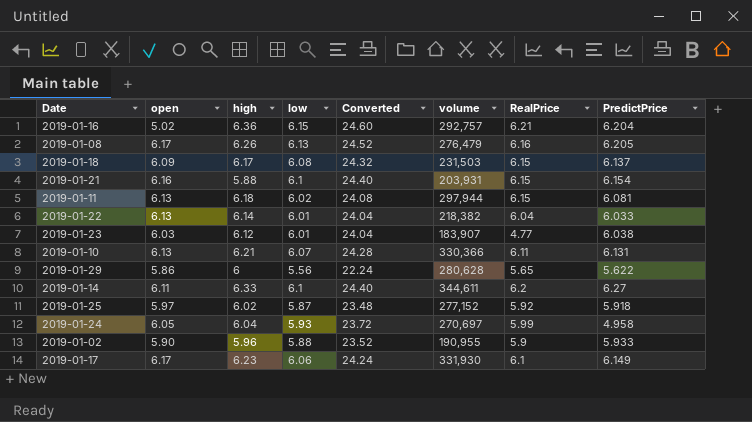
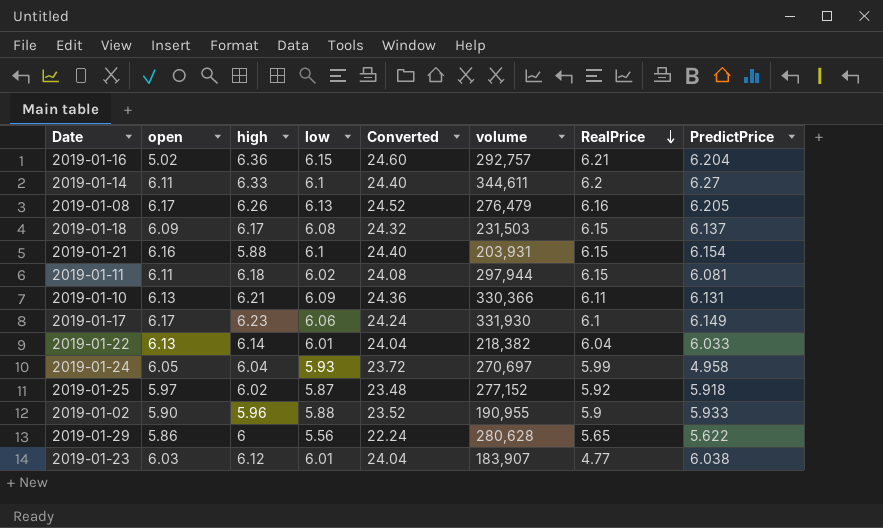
row order: none -> RealPrice descending
2019-01-11 | open: 6.13 -> 6.11
2019-01-10 | low: 6.07 -> 6.09
2019-01-10 | Converted: 24.28 -> 24.36

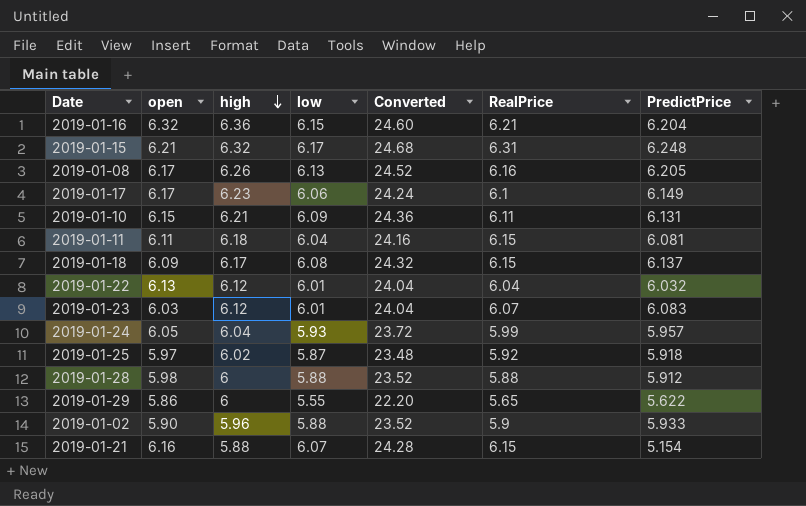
row order: RealPrice descending -> high descending
column volume | position: 6 -> none
row 2019-01-14: 6.11 | 6.33 | 6.1 | 24.40 | 344,611 | 6.2 | 6.27 -> none
2019-01-16 | open: 5.02 -> 6.32
row 2019-01-15: none -> 6.21 | 6.32 | 6.17 | 24.68 | 6.31 | 6.248
2019-01-10 | open: 6.13 -> 6.15
2019-01-11 | low: 6.02 -> 6.04
2019-01-11 | Converted: 24.08 -> 24.16
2019-01-22 | high: 6.14 -> 6.12
2019-01-22 | PredictPrice: 6.033 -> 6.032
2019-01-23 | RealPrice: 4.77 -> 6.07
2019-01-23 | PredictPrice: 6.038 -> 6.083
2019-01-24 | PredictPrice: 4.958 -> 5.957
row 2019-01-28: none -> 5.98 | 6 | 5.88 | 23.52 | 5.88 | 5.912
2019-01-29 | low: 5.56 -> 5.55
2019-01-29 | Converted: 22.24 -> 22.20
2019-01-21 | low: 6.1 -> 6.07
2019-01-21 | Converted: 24.40 -> 24.28
2019-01-21 | PredictPrice: 6.154 -> 5.154

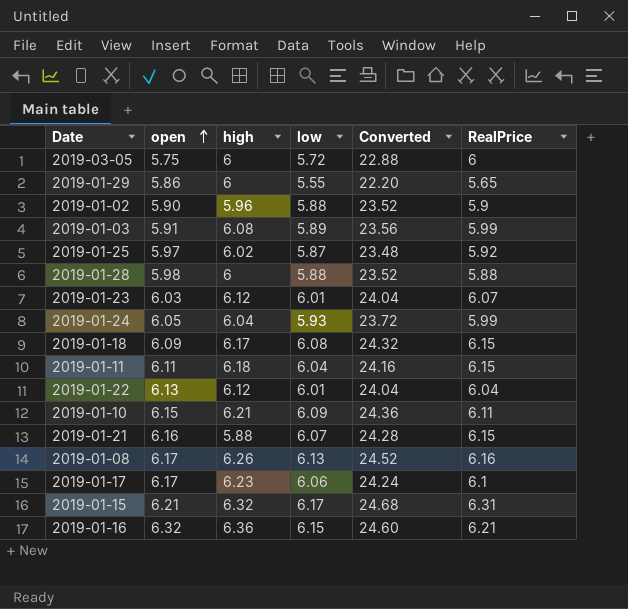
row order: high descending -> open ascending
column PredictPrice | position: 7 -> none
row 2019-03-05: none -> 5.75 | 6 | 5.72 | 22.88 | 6
row 2019-01-03: none -> 5.91 | 6.08 | 5.89 | 23.56 | 5.99

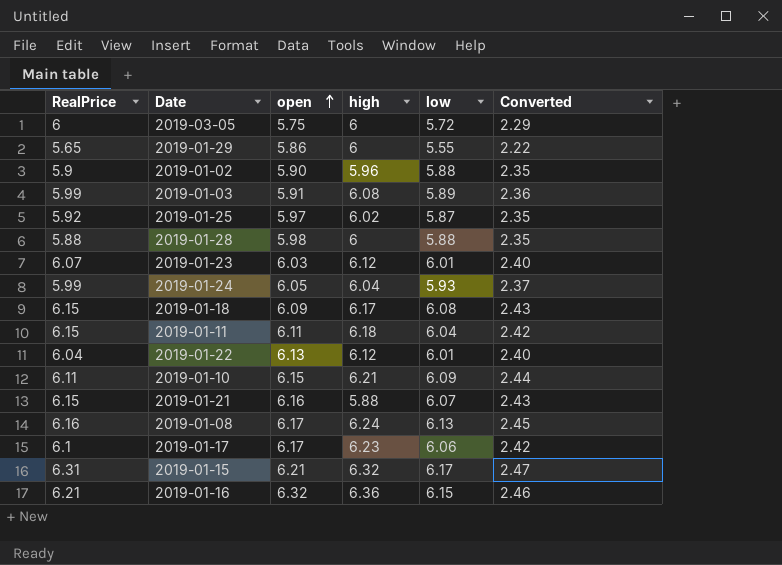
column RealPrice | position: 6 -> 1
column Converted | formula: [low] * 4 -> [low] * 0.4
2019-01-08 | high: 6.26 -> 6.24

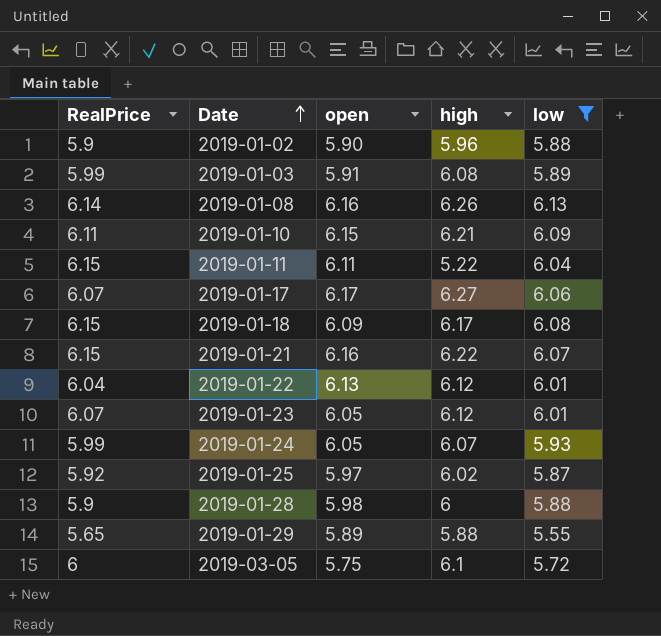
filter: none -> low <= 6.13
row order: open ascending -> Date ascending
column Converted | formula: [low] * 0.4 -> none
2019-01-08 | RealPrice: 6.16 -> 6.14
2019-01-08 | open: 6.17 -> 6.16
2019-01-08 | high: 6.24 -> 6.26
2019-01-11 | high: 6.18 -> 5.22
2019-01-17 | RealPrice: 6.1 -> 6.07
2019-01-17 | high: 6.23 -> 6.27
2019-01-21 | high: 5.88 -> 6.22
2019-01-23 | open: 6.03 -> 6.05
2019-01-24 | high: 6.04 -> 6.07
2019-01-28 | RealPrice: 5.88 -> 5.9
2019-01-29 | open: 5.86 -> 5.89
2019-01-29 | high: 6 -> 5.88
2019-03-05 | high: 6 -> 6.1

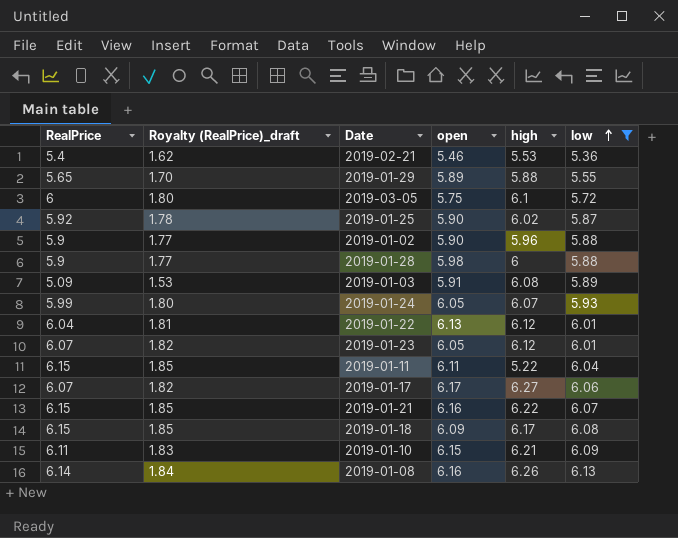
row order: Date ascending -> low ascending
column Royalty (RealPrice)_draft | formula: none -> [RealPrice] * 0.3
row 2019-02-21: none -> 5.4 | 1.62 | 5.46 | 5.53 | 5.36
2019-01-25 | open: 5.97 -> 5.90
2019-01-03 | RealPrice: 5.99 -> 5.09

